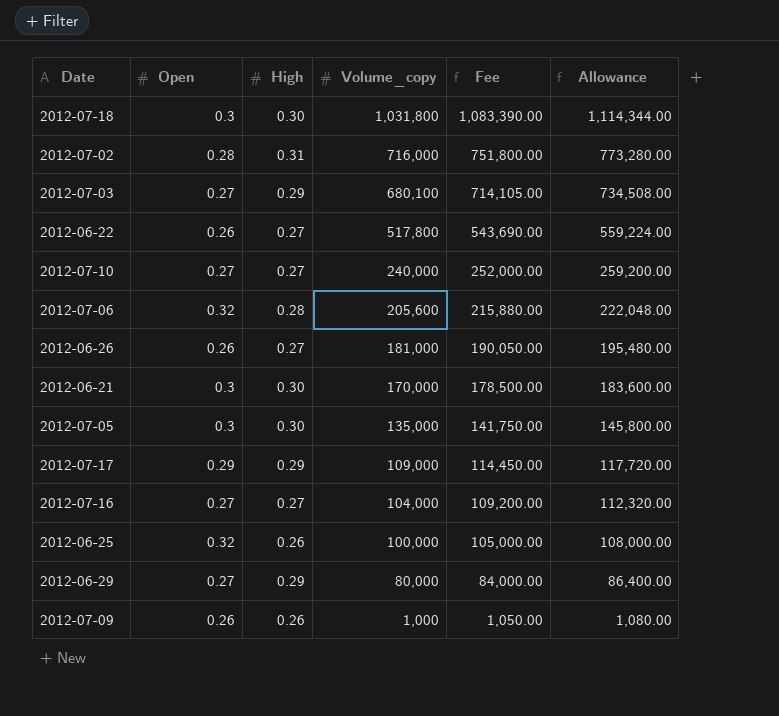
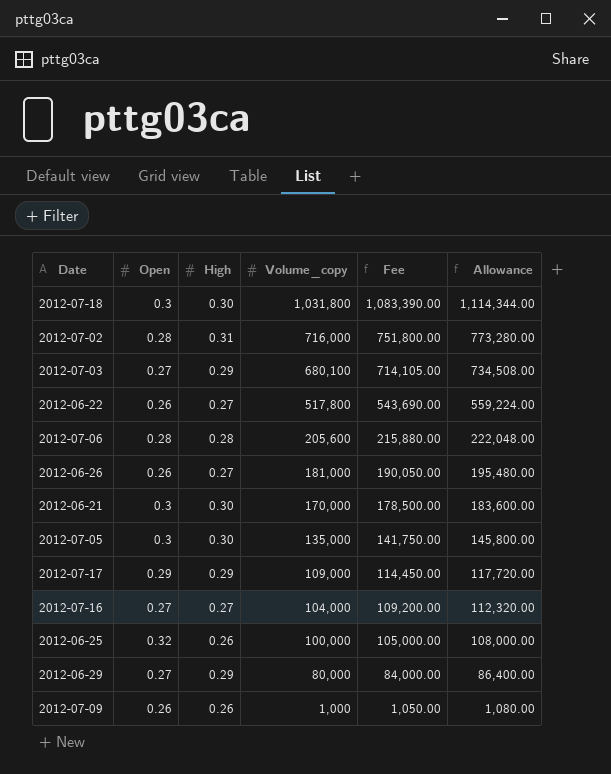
row 2012-07-10: 0.27 | 0.27 | 240,000 | 252,000.00 | 259,200.00 -> none
2012-07-06 | Open: 0.32 -> 0.28

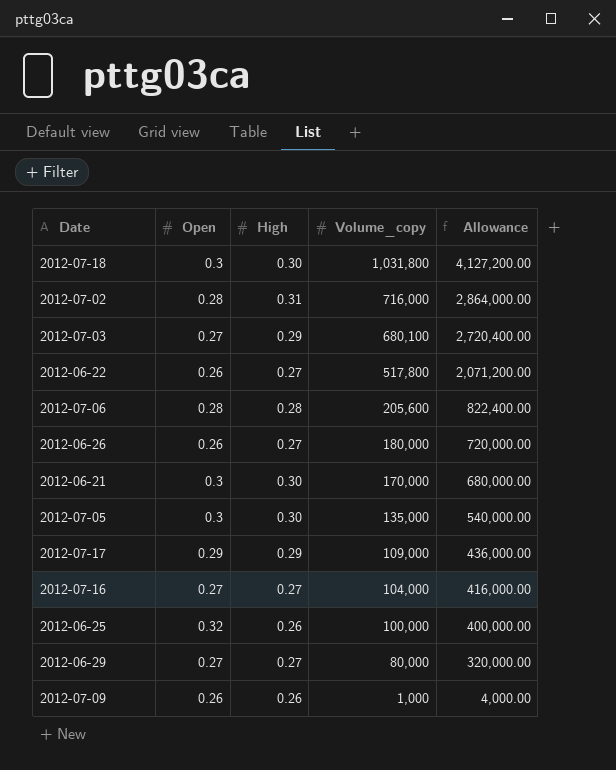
column Fee | formula: [Volume_copy] * 1.05 -> none
column Allowance | formula: [Volume_copy] * 1.08 -> [Volume_copy] * 4
2012-06-26 | Volume_copy: 181,000 -> 180,000
2012-06-29 | High: 0.29 -> 0.27

